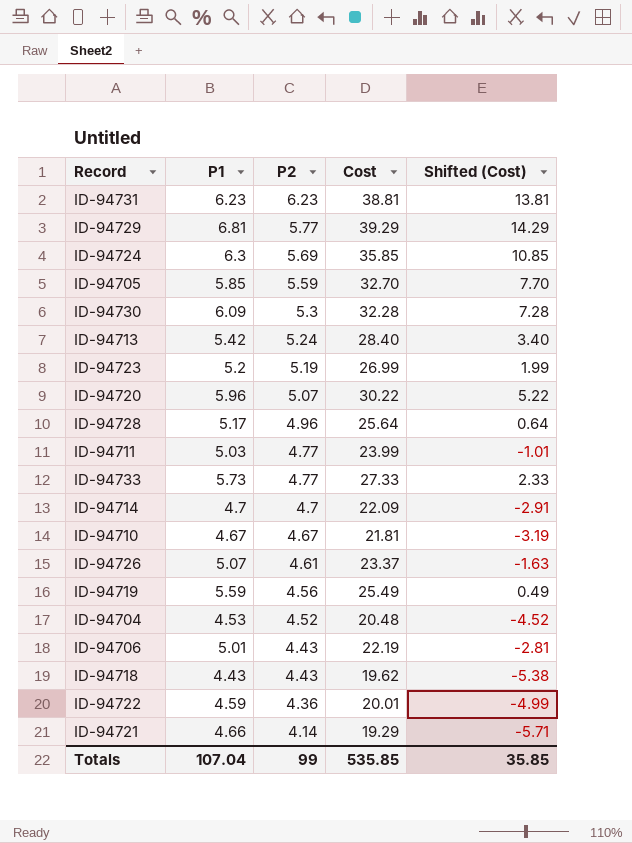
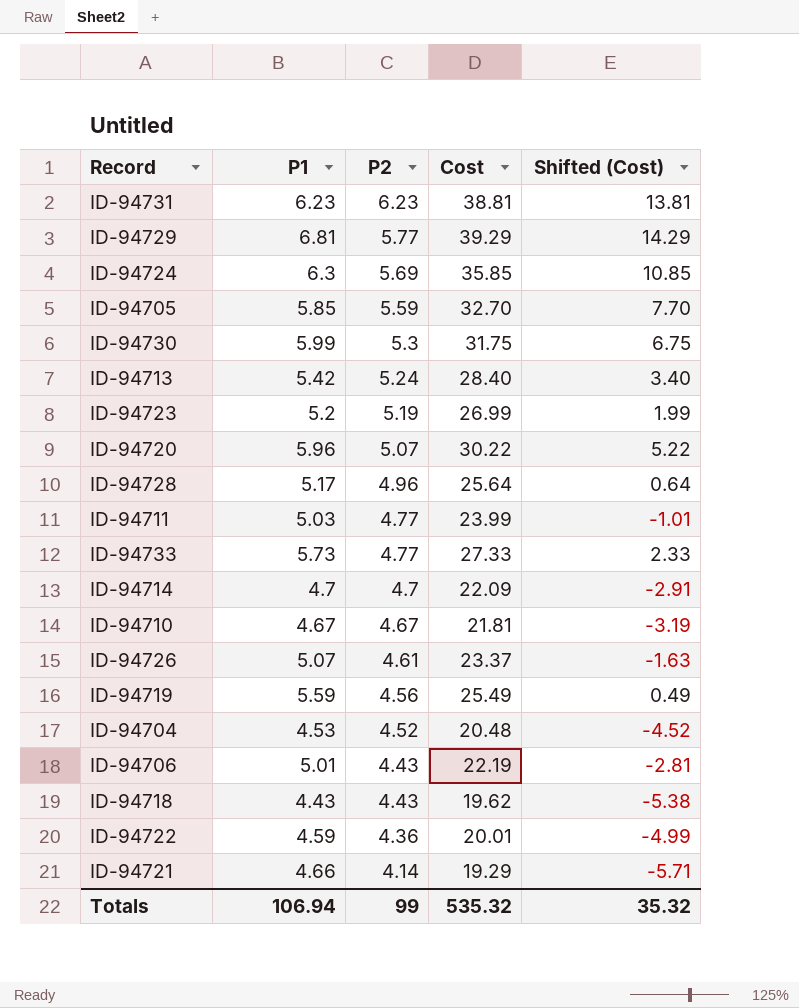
ID-94730 | P1: 6.09 -> 5.99
ID-94730 | Cost: 32.28 -> 31.75
ID-94730 | Shifted (Cost): 7.28 -> 6.75
Totals | P1: 107.04 -> 106.94
Totals | Cost: 535.85 -> 535.32
Totals | Shifted (Cost): 35.85 -> 35.32

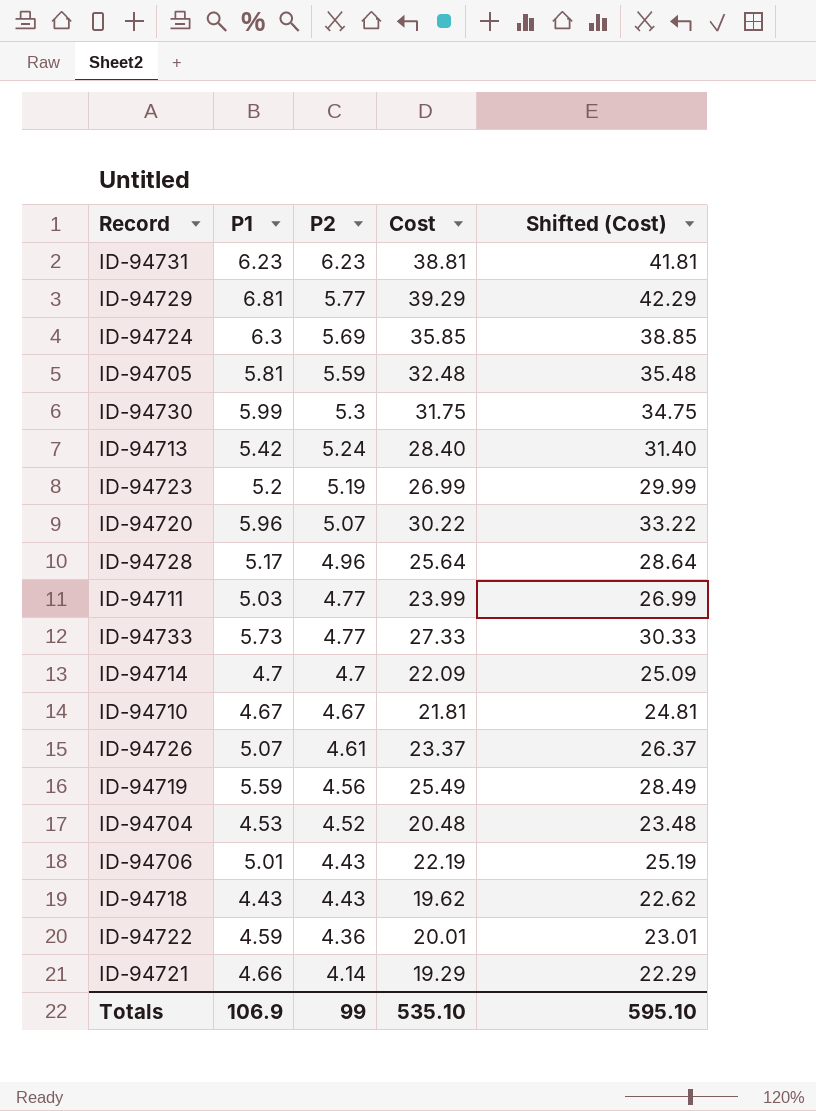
column Shifted (Cost) | formula: [Cost] - 25 -> [Cost] + 3
ID-94705 | P1: 5.85 -> 5.81
ID-94705 | Cost: 32.70 -> 32.48
Totals | P1: 106.94 -> 106.9
Totals | Cost: 535.32 -> 535.10
Totals | Shifted (Cost): 35.32 -> 595.10

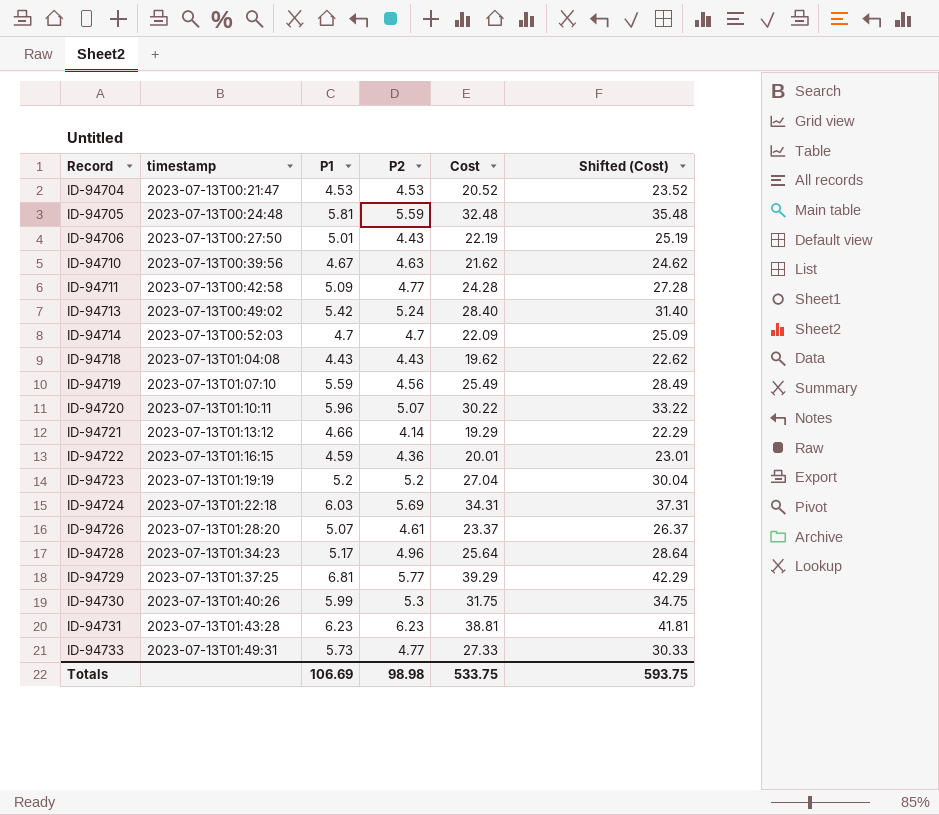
row order: P2 descending -> Record ascending
column timestamp | position: none -> 2
ID-94704 | P2: 4.52 -> 4.53
ID-94704 | Cost: 20.48 -> 20.52
ID-94704 | Shifted (Cost): 23.48 -> 23.52
ID-94710 | P2: 4.67 -> 4.63
ID-94710 | Cost: 21.81 -> 21.62
ID-94710 | Shifted (Cost): 24.81 -> 24.62
ID-94711 | P1: 5.03 -> 5.09
ID-94711 | Cost: 23.99 -> 24.28
ID-94711 | Shifted (Cost): 26.99 -> 27.28
ID-94723 | P2: 5.19 -> 5.2
ID-94723 | Cost: 26.99 -> 27.04
ID-94723 | Shifted (Cost): 29.99 -> 30.04
ID-94724 | P1: 6.3 -> 6.03
ID-94724 | Cost: 35.85 -> 34.31
ID-94724 | Shifted (Cost): 38.85 -> 37.31
Totals | P1: 106.9 -> 106.69
Totals | P2: 99 -> 98.98
Totals | Cost: 535.10 -> 533.75
Totals | Shifted (Cost): 595.10 -> 593.75

